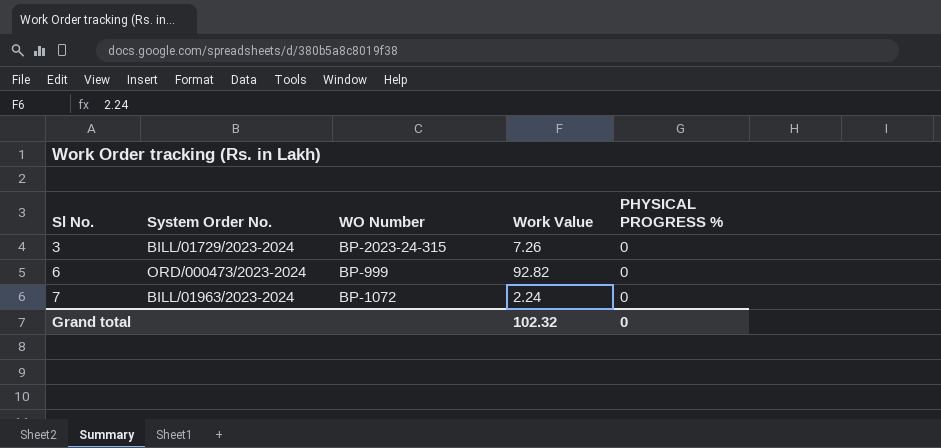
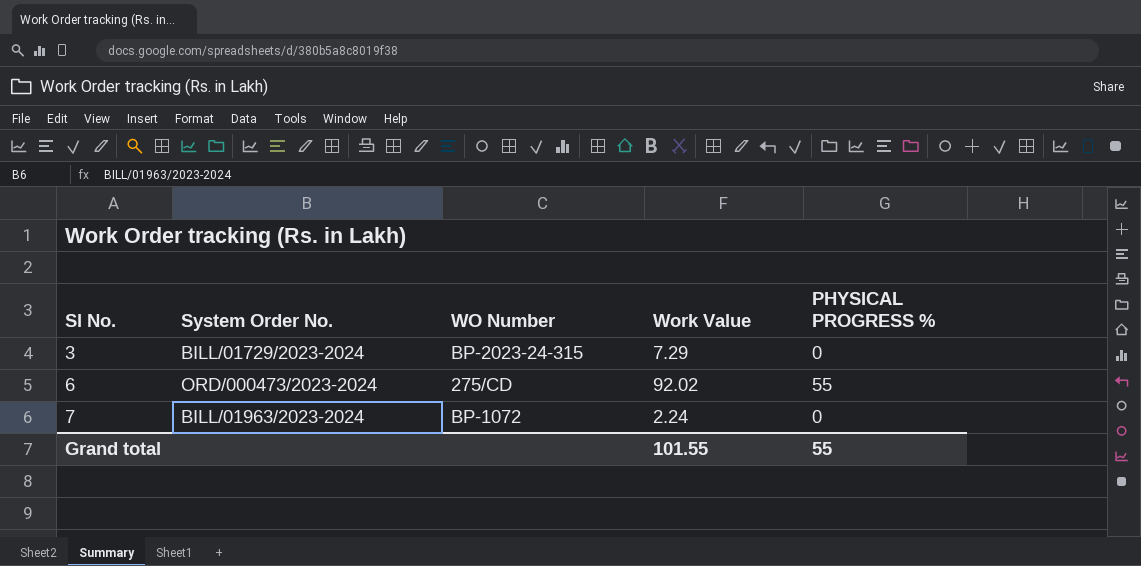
3 | Work Value: 7.26 -> 7.29
6 | WO Number: BP-999 -> 275/CD
6 | Work Value: 92.82 -> 92.02
6 | PHYSICAL PROGRESS %: 0 -> 55
Grand total | Work Value: 102.32 -> 101.55
Grand total | PHYSICAL PROGRESS %: 0 -> 55

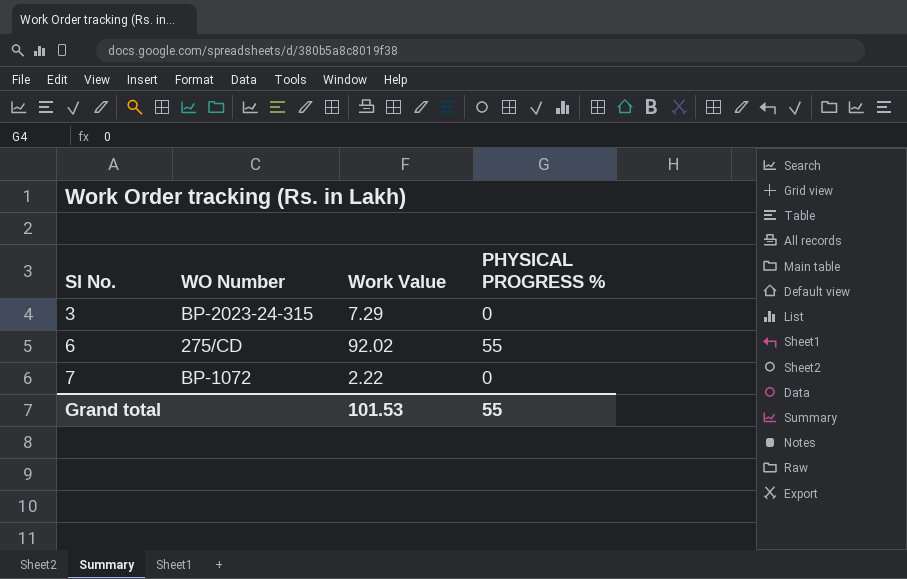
column System Order No. | position: 2 -> none
7 | Work Value: 2.24 -> 2.22
Grand total | Work Value: 101.55 -> 101.53

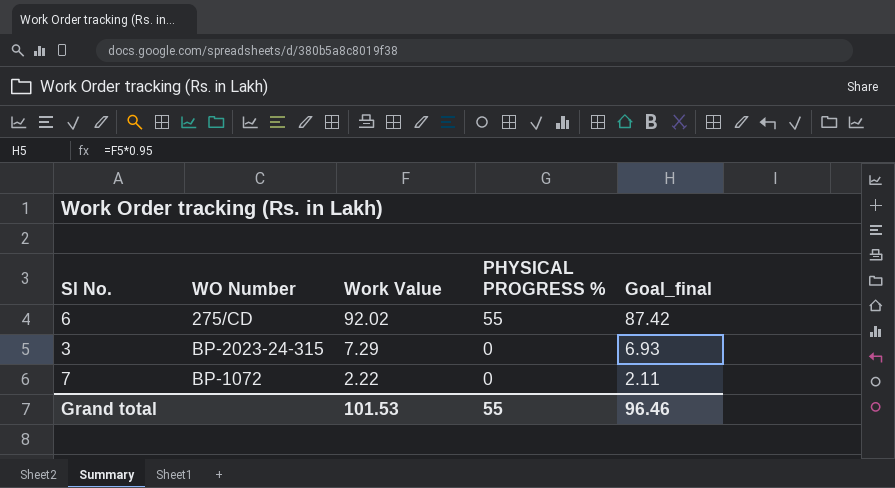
row order: Sl No. ascending -> Work Value descending
column Goal_final | formula: none -> [Work Value] * 0.95

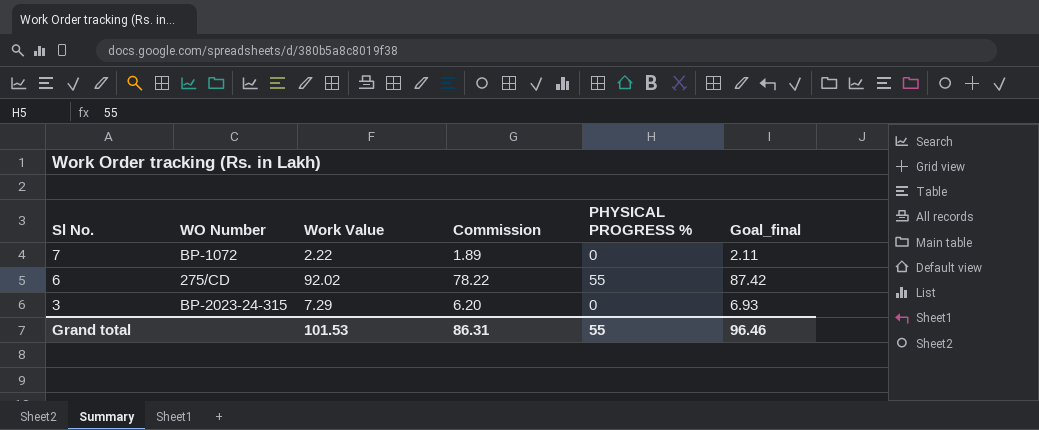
row order: Work Value descending -> Sl No. descending
column Commission | formula: none -> [Work Value] * 0.85

